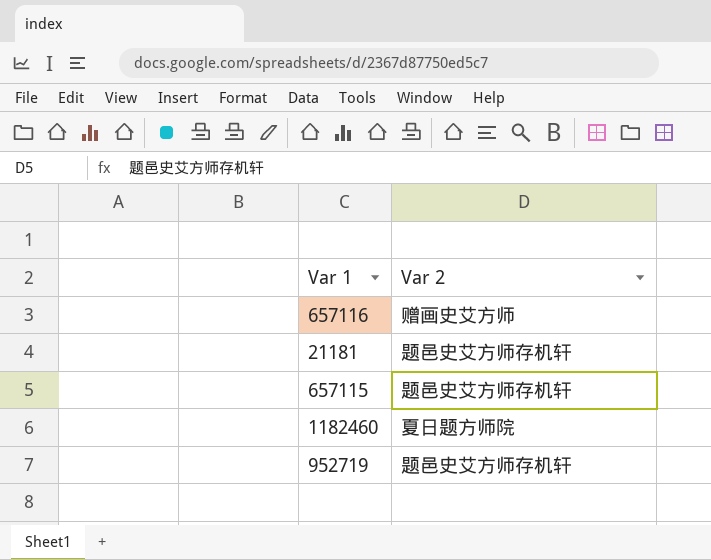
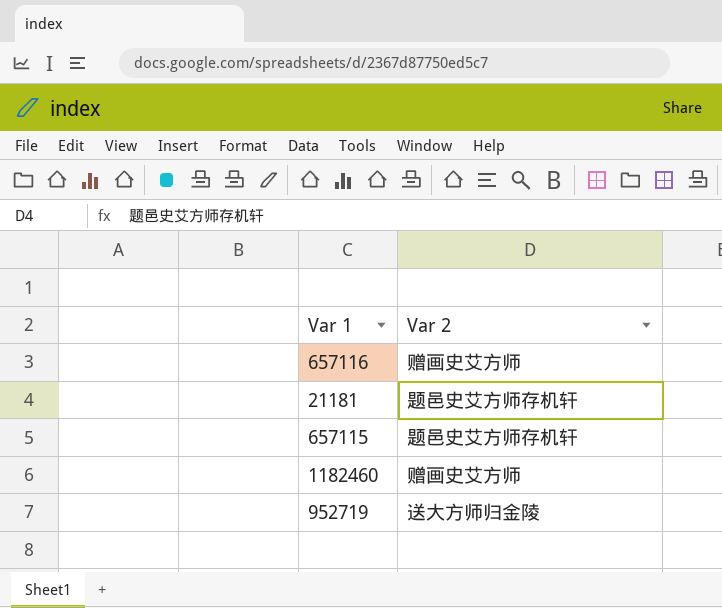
1182460 | Var 2: 夏日题方师院 -> 赠画史艾方师
952719 | Var 2: 题邑史艾方师存机轩 -> 送大方师归金陵

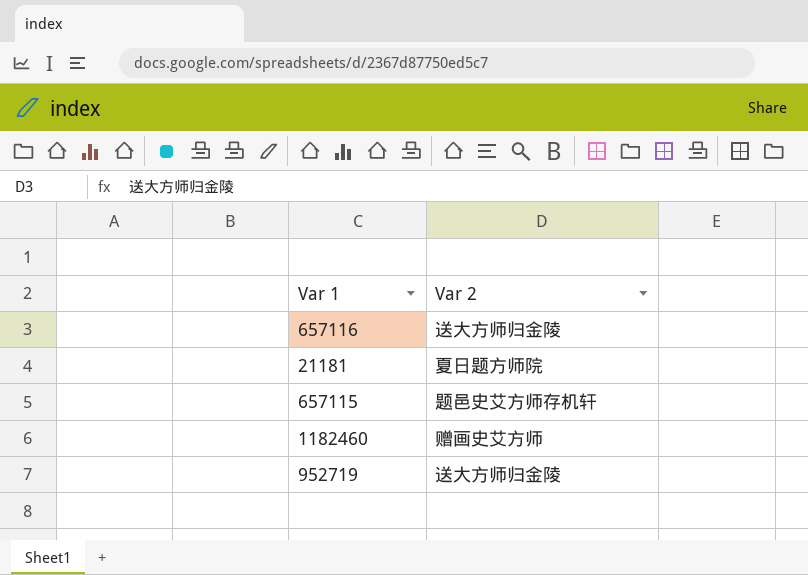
657116 | Var 2: 赠画史艾方师 -> 送大方师归金陵
21181 | Var 2: 题邑史艾方师存机轩 -> 夏日题方师院

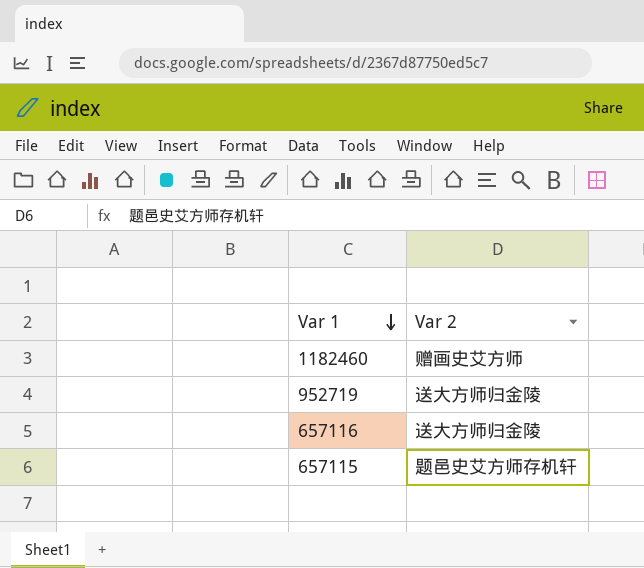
row order: none -> Var 1 descending
row 21181: 夏日题方师院 -> none

